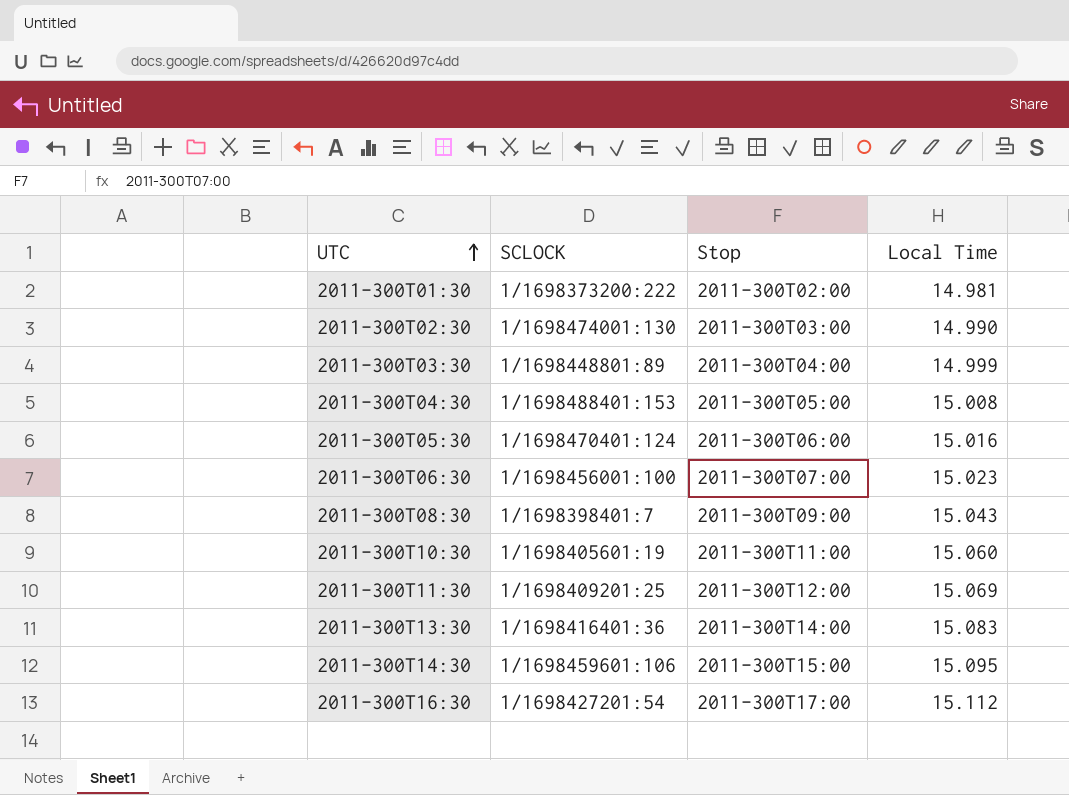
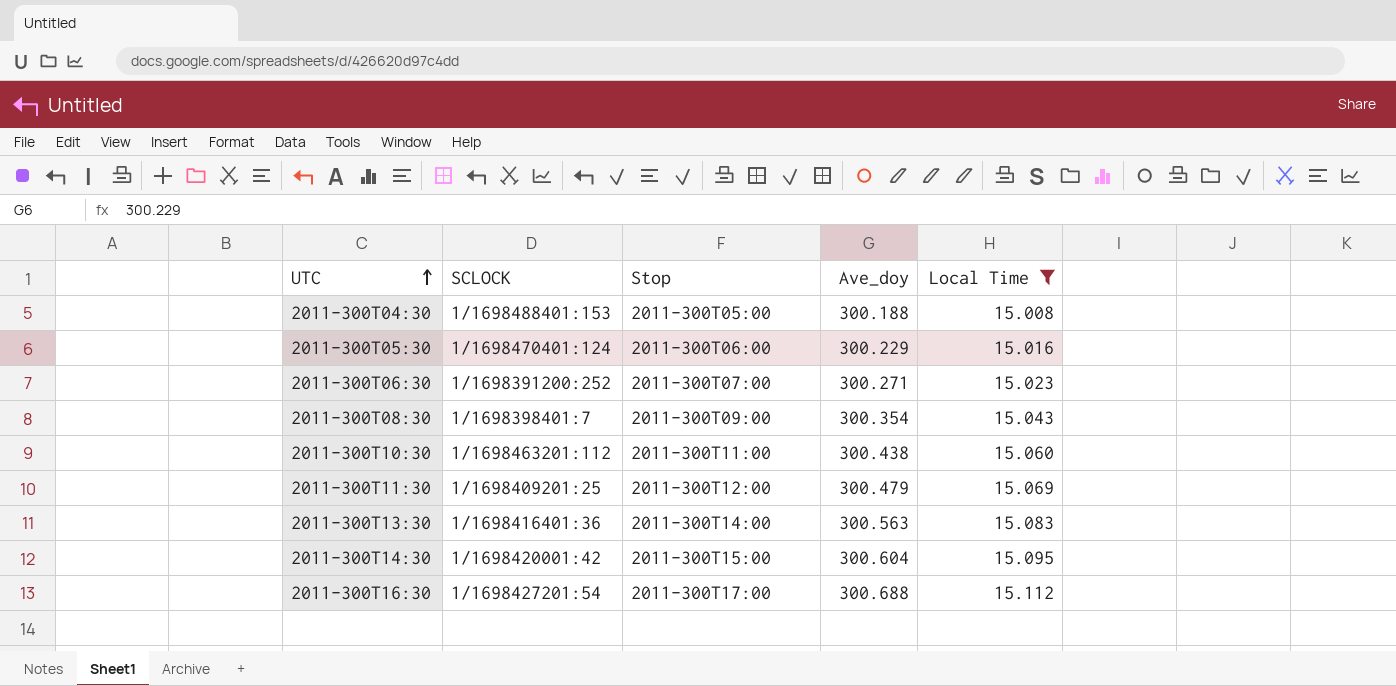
filter: none -> Local Time >= 15.008
column Ave_doy | position: none -> 4
2011-300T06:30 | SCLOCK: 1/1698456001:100 -> 1/1698391200:252
2011-300T10:30 | SCLOCK: 1/1698405601:19 -> 1/1698463201:112
2011-300T14:30 | SCLOCK: 1/1698459601:106 -> 1/1698420001:42

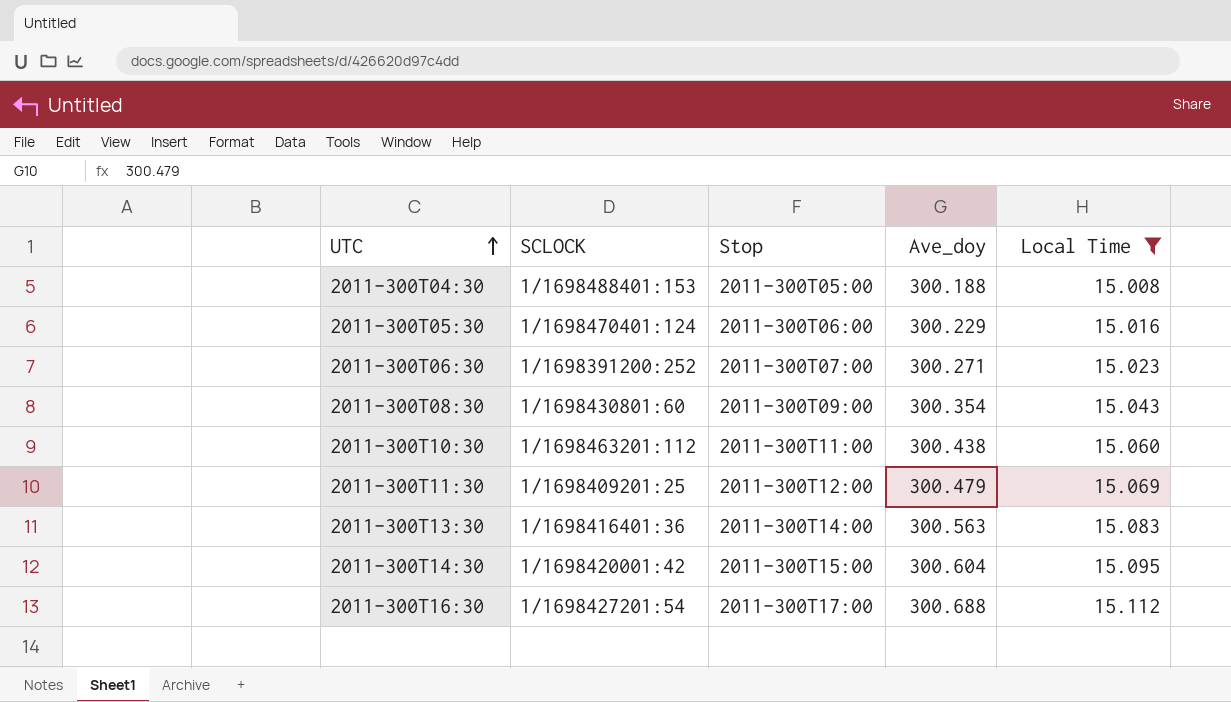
2011-300T08:30 | SCLOCK: 1/1698398401:7 -> 1/1698430801:60

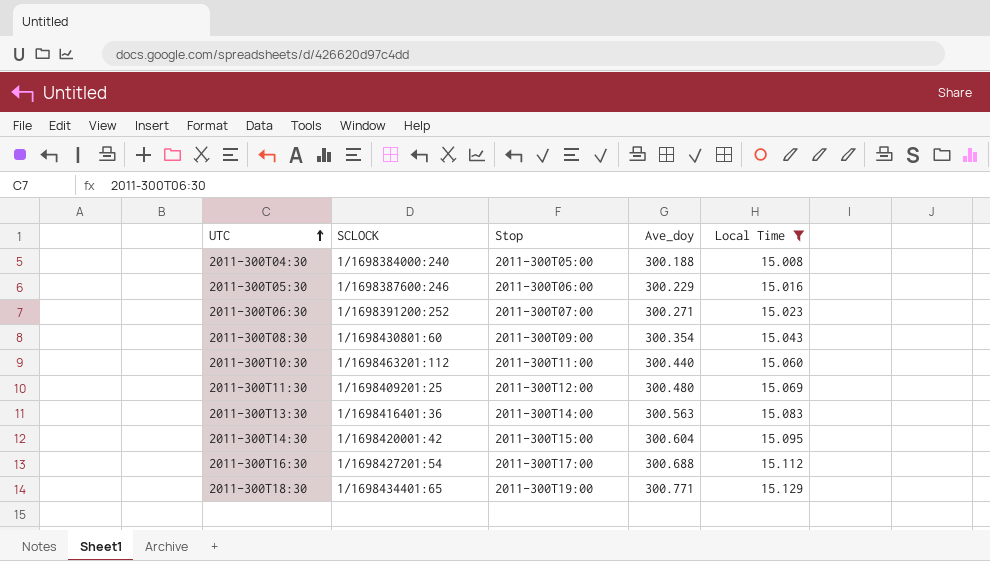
2011-300T04:30 | SCLOCK: 1/1698488401:153 -> 1/1698384000:240
2011-300T05:30 | SCLOCK: 1/1698470401:124 -> 1/1698387600:246
2011-300T10:30 | Ave_doy: 300.438 -> 300.440
2011-300T11:30 | Ave_doy: 300.479 -> 300.480
row 2011-300T18:30: none -> 1/1698434401:65 | 2011-300T19:00 | 300.771 | 15.129

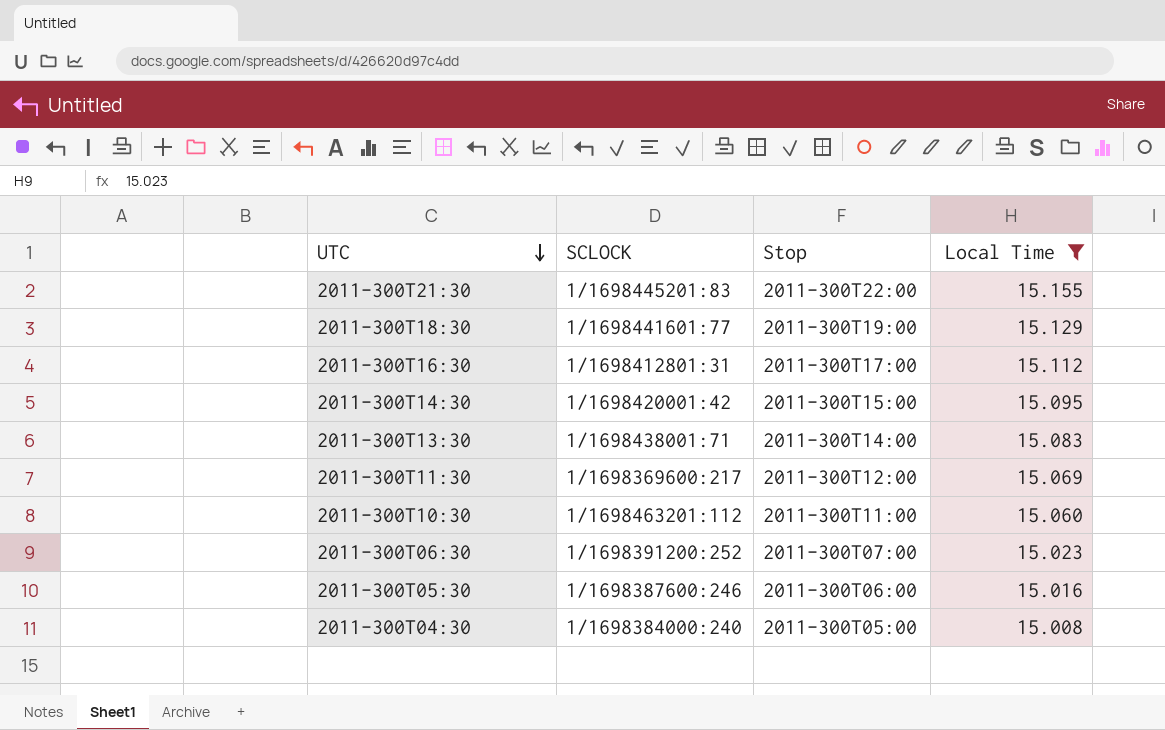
row order: UTC ascending -> UTC descending
column Ave_doy | position: 4 -> none
row 2011-300T08:30: 1/1698430801:60 | 2011-300T09:00 | 300.354 | 15.043 -> none
row 2011-300T21:30: none -> 1/1698445201:83 | 2011-300T22:00 | 15.155
2011-300T18:30 | SCLOCK: 1/1698434401:65 -> 1/1698441601:77
2011-300T16:30 | SCLOCK: 1/1698427201:54 -> 1/1698412801:31
2011-300T13:30 | SCLOCK: 1/1698416401:36 -> 1/1698438001:71
2011-300T11:30 | SCLOCK: 1/1698409201:25 -> 1/1698369600:217

